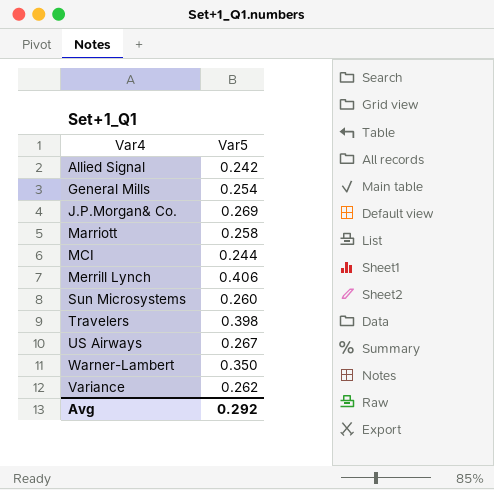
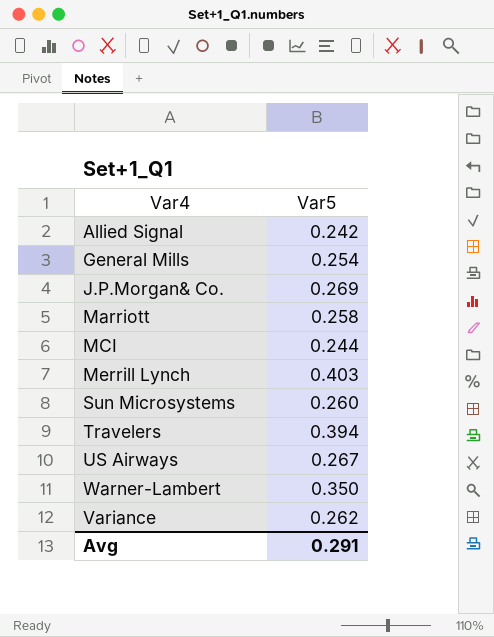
Merrill Lynch | Var5: 0.406 -> 0.403
Travelers | Var5: 0.398 -> 0.394
Avg | Var5: 0.292 -> 0.291

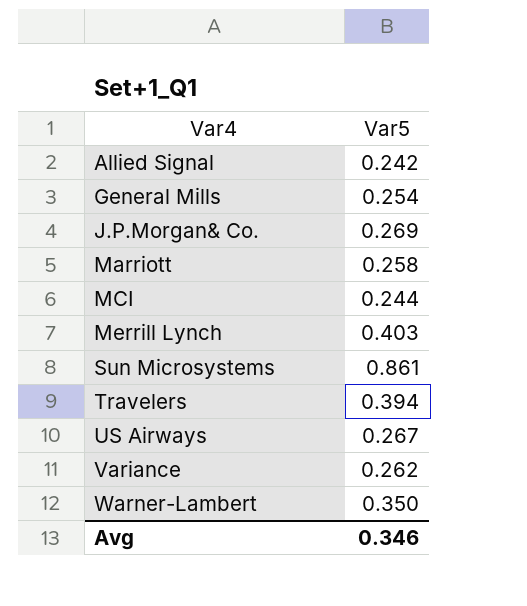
row order: none -> Var4 ascending
Sun Microsystems | Var5: 0.260 -> 0.861
Avg | Var5: 0.291 -> 0.346

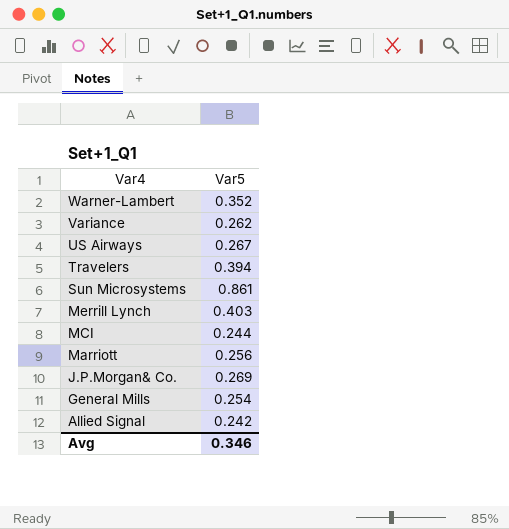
row order: Var4 ascending -> Var4 descending
Warner-Lambert | Var5: 0.350 -> 0.352
Marriott | Var5: 0.258 -> 0.256

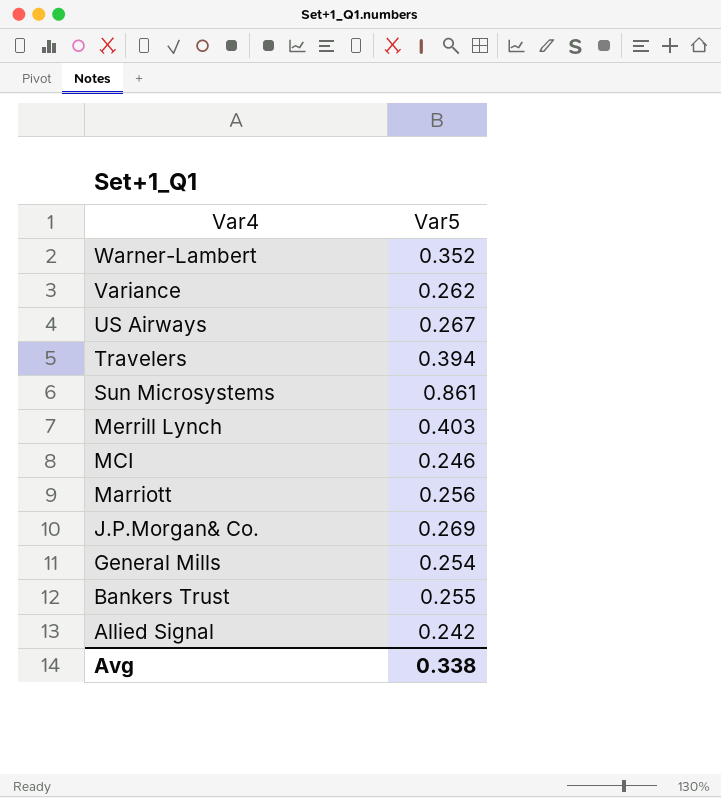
MCI | Var5: 0.244 -> 0.246
row Bankers Trust: none -> 0.255
Avg | Var5: 0.346 -> 0.338

